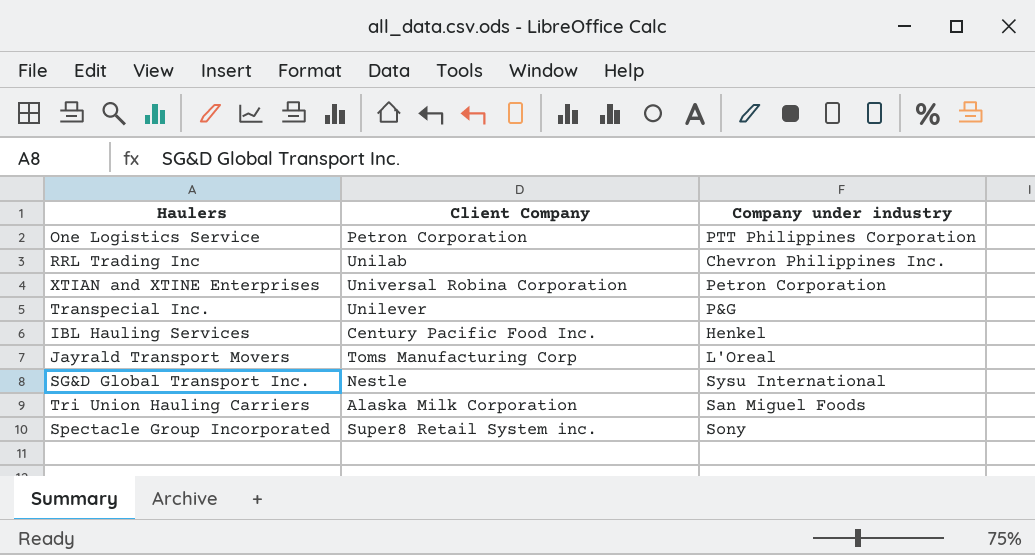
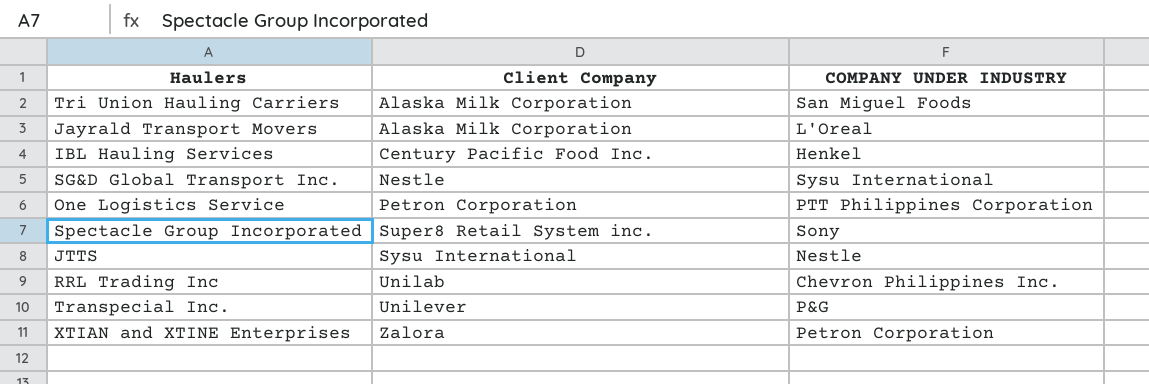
row order: none -> Client Company ascending
column name: Company under industry -> COMPANY UNDER INDUSTRY
Jayrald Transport Movers | Client Company: Toms Manufacturing Corp -> Alaska Milk Corporation
row JTTS: none -> Sysu International | Nestle
XTIAN and XTINE Enterprises | Client Company: Universal Robina Corporation -> Zalora

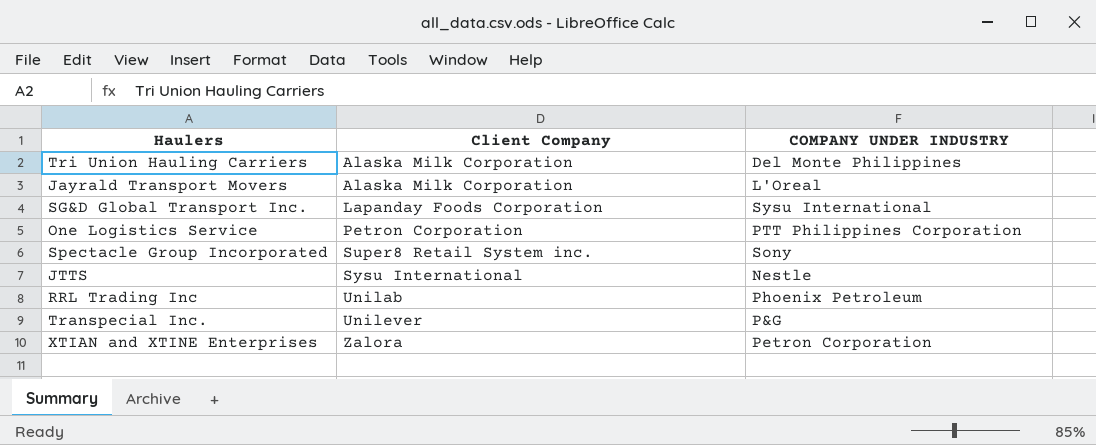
row IBL Hauling Services: Century Pacific Food Inc. | Henkel -> none
Tri Union Hauling Carriers | COMPANY UNDER INDUSTRY: San Miguel Foods -> Del Monte Philippines
SG&D Global Transport Inc. | Client Company: Nestle -> Lapanday Foods Corporation
RRL Trading Inc | COMPANY UNDER INDUSTRY: Chevron Philippines Inc. -> Phoenix Petroleum

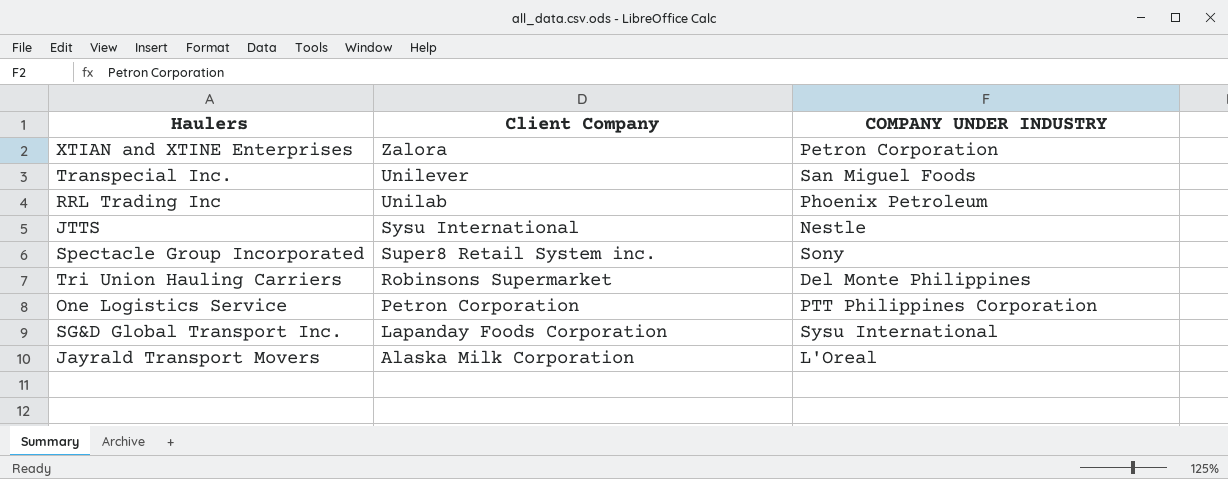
row order: Client Company ascending -> Client Company descending
Transpecial Inc. | COMPANY UNDER INDUSTRY: P&G -> San Miguel Foods
Tri Union Hauling Carriers | Client Company: Alaska Milk Corporation -> Robinsons Supermarket

